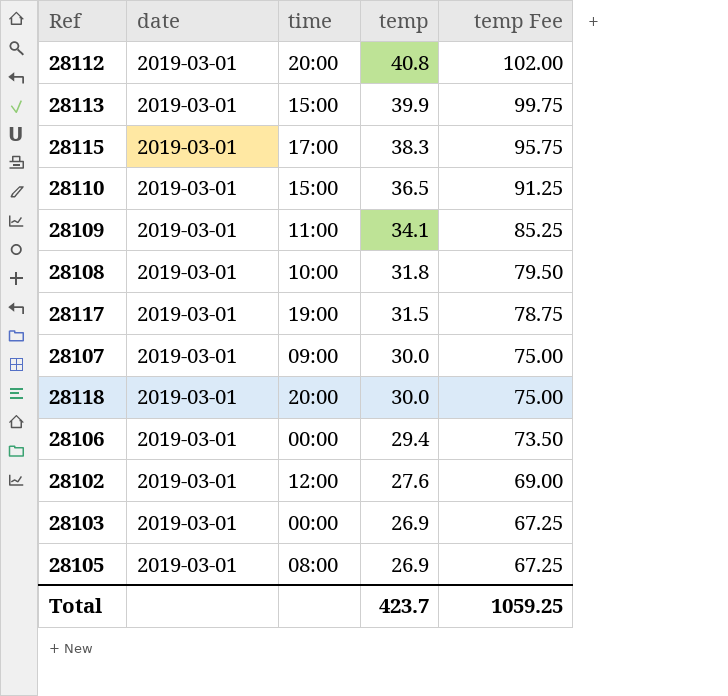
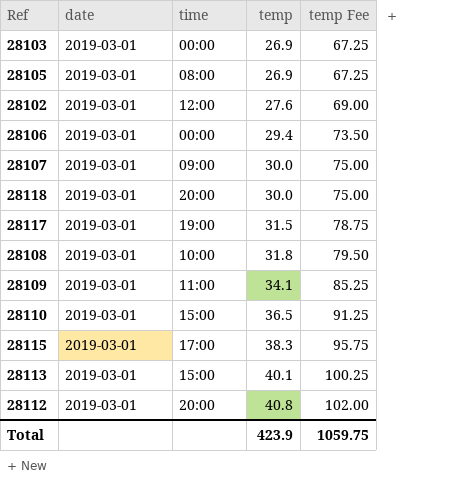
row order: temp descending -> temp ascending
28113 | temp: 39.9 -> 40.1
28113 | temp Fee: 99.75 -> 100.25
Total | temp: 423.7 -> 423.9
Total | temp Fee: 1059.25 -> 1059.75

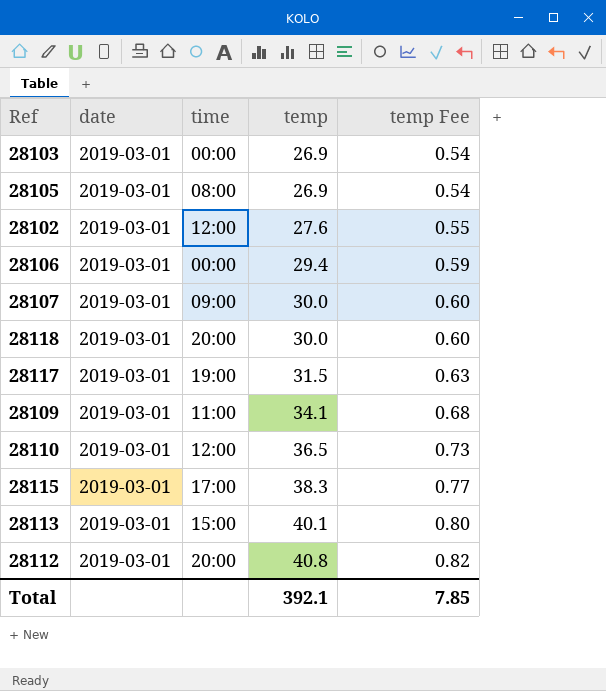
column temp Fee | formula: [temp] * 2.5 -> [temp] * 0.02
row 28108: 2019-03-01 | 10:00 | 31.8 | 79.50 -> none
28110 | time: 15:00 -> 12:00
Total | temp: 423.9 -> 392.1
Total | temp Fee: 1059.75 -> 7.85

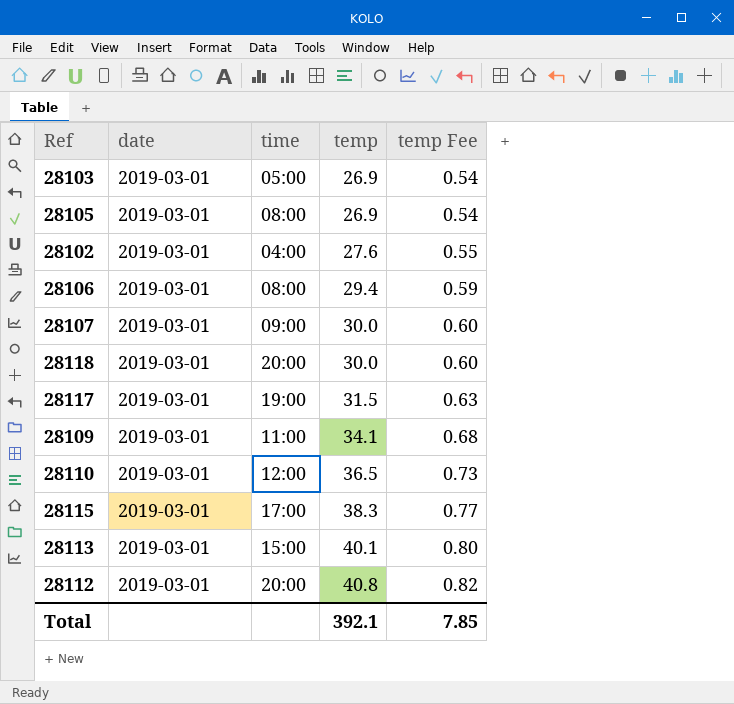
28103 | time: 00:00 -> 05:00
28102 | time: 12:00 -> 04:00
28106 | time: 00:00 -> 08:00

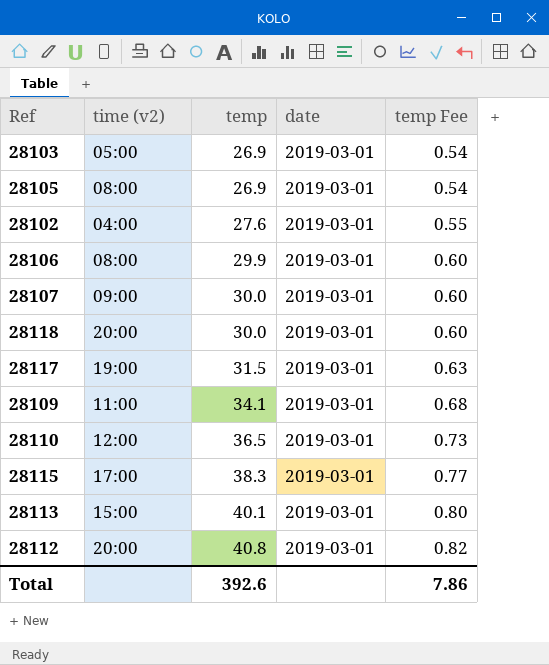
column name: time -> time (v2)
column date | position: 2 -> 4
28106 | temp: 29.4 -> 29.9
28106 | temp Fee: 0.59 -> 0.60
Total | temp: 392.1 -> 392.6
Total | temp Fee: 7.85 -> 7.86

